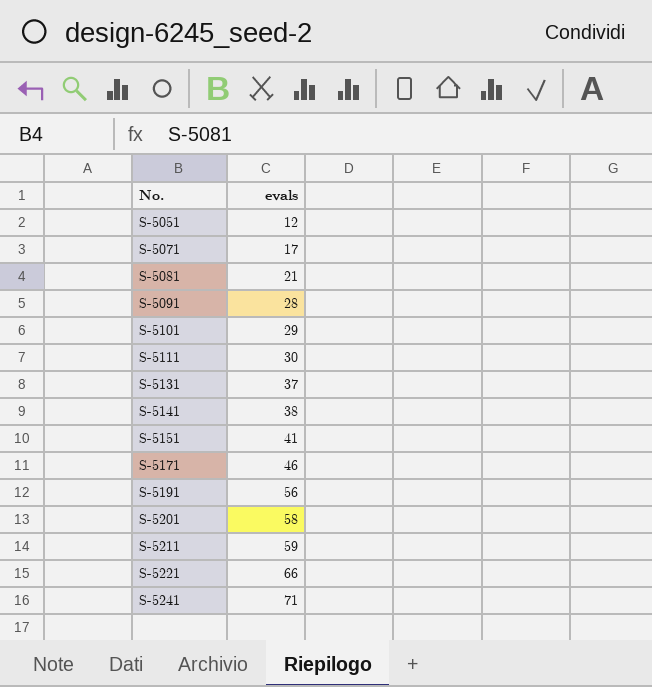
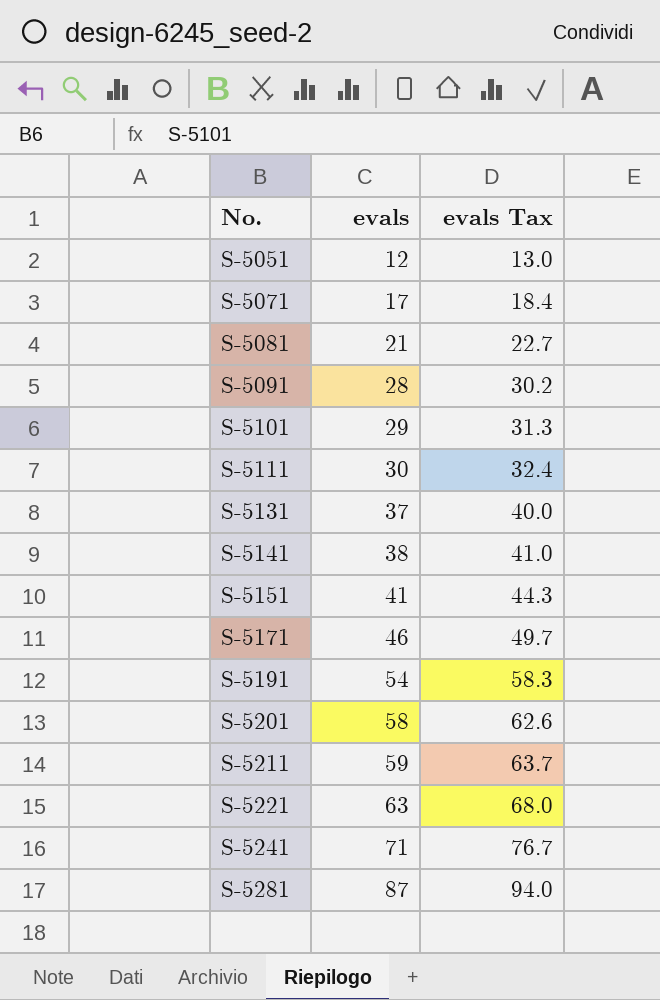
column evals Tax | formula: none -> [evals] * 1.08
S-5191 | evals: 56 -> 54
S-5221 | evals: 66 -> 63
row S-5281: none -> 87 | 94.0

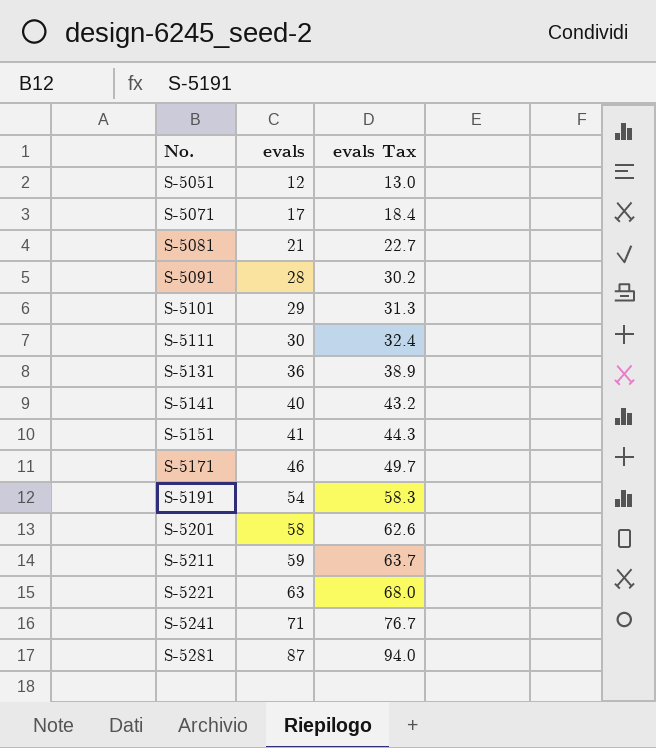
S-5131 | evals: 37 -> 36
S-5131 | evals Tax: 40.0 -> 38.9
S-5141 | evals: 38 -> 40
S-5141 | evals Tax: 41.0 -> 43.2

